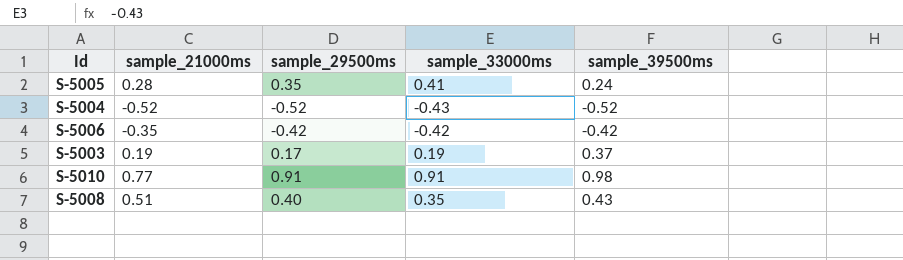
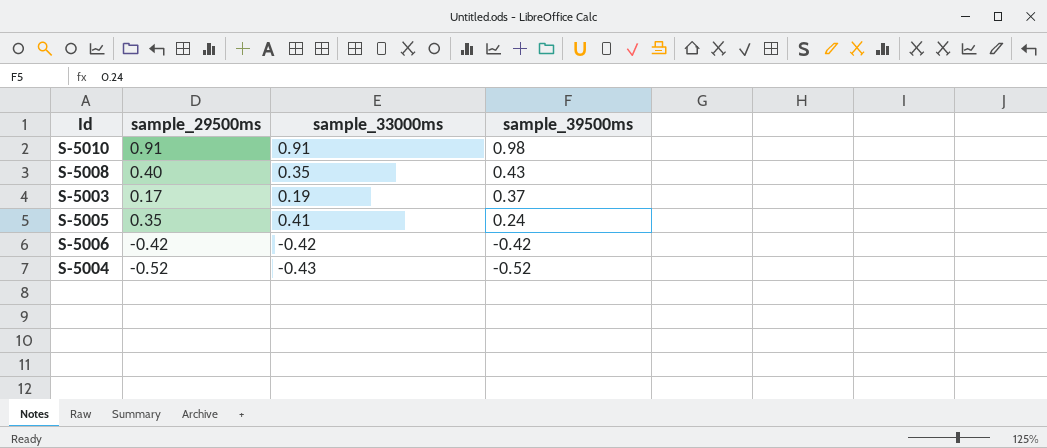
row order: none -> sample_39500ms descending
column sample_21000ms | position: 2 -> none

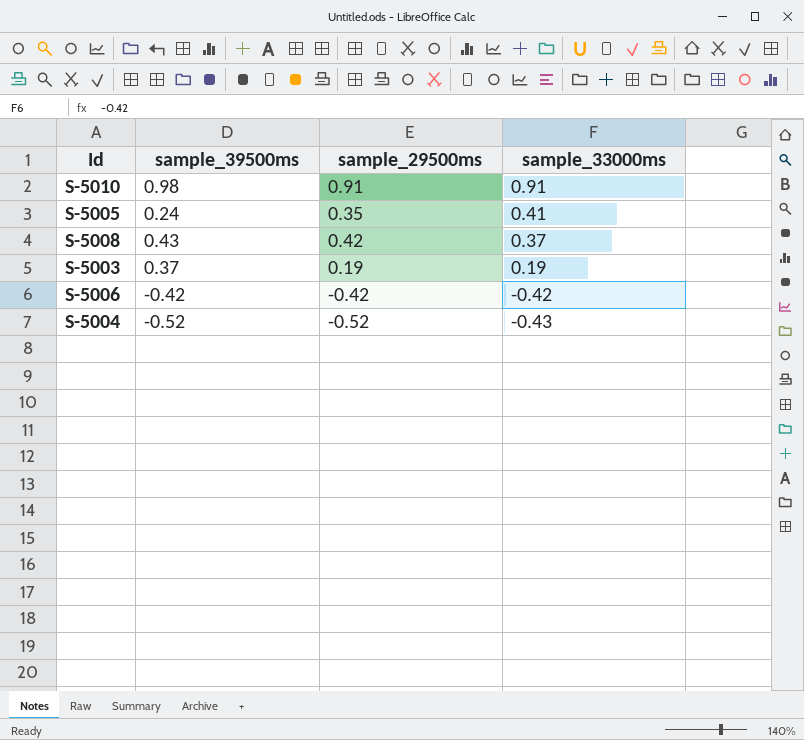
row order: sample_39500ms descending -> sample_33000ms descending
column sample_39500ms | position: 4 -> 2
S-5008 | sample_29500ms: 0.40 -> 0.42
S-5008 | sample_33000ms: 0.35 -> 0.37
S-5003 | sample_29500ms: 0.17 -> 0.19

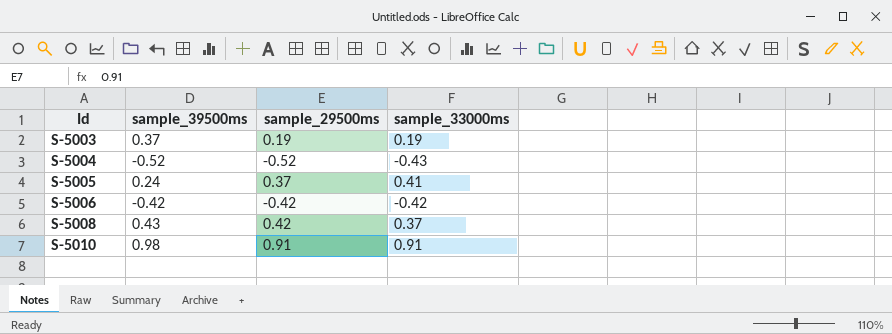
row order: sample_33000ms descending -> Id ascending
S-5005 | sample_29500ms: 0.35 -> 0.37

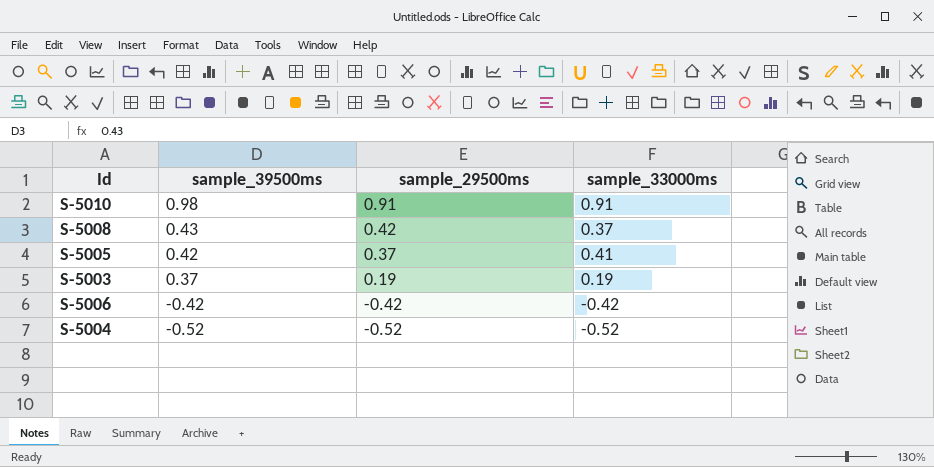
row order: Id ascending -> sample_39500ms descending
S-5005 | sample_39500ms: 0.24 -> 0.42
S-5004 | sample_33000ms: -0.43 -> -0.52

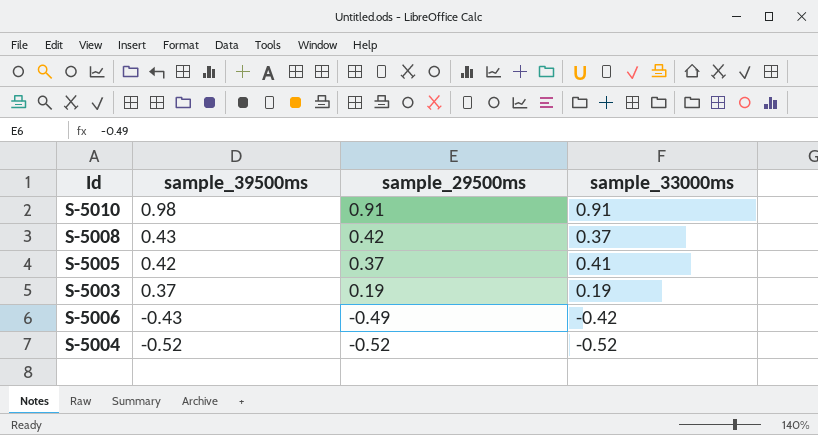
S-5006 | sample_39500ms: -0.42 -> -0.43
S-5006 | sample_29500ms: -0.42 -> -0.49

